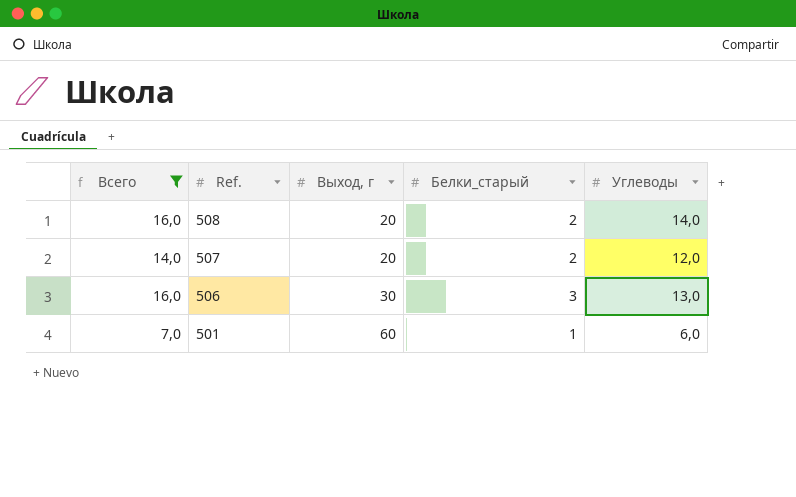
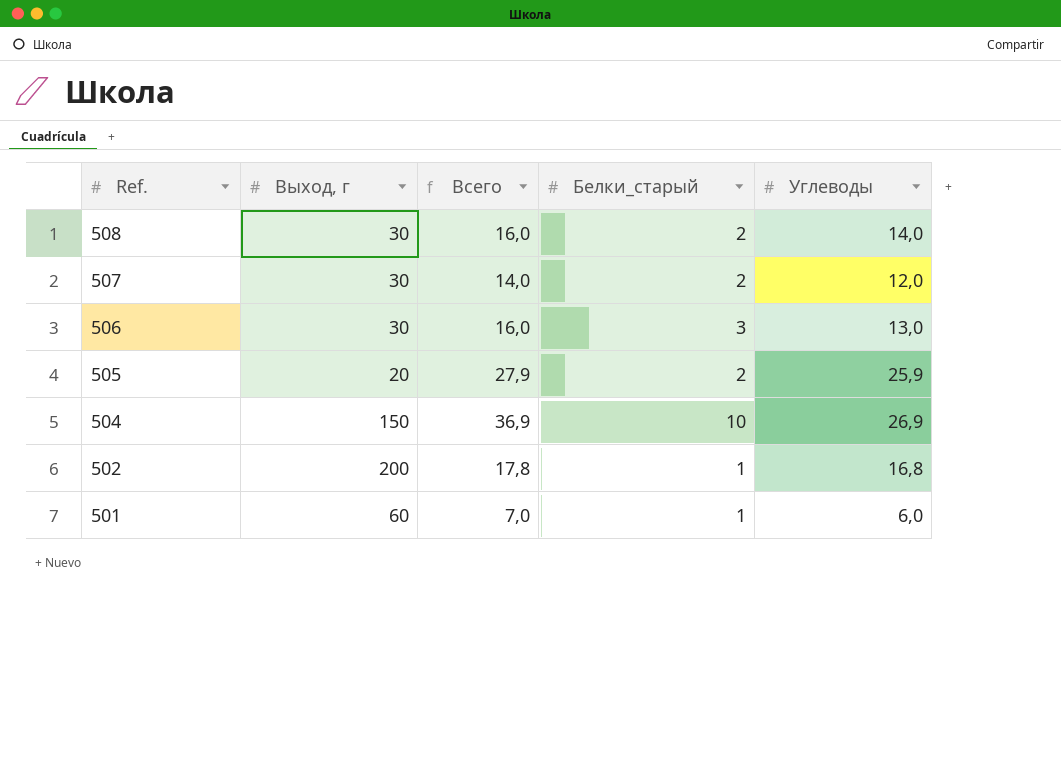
filter: Всего <= 16,0 -> none
column Всего | position: 1 -> 3
508 | Выход, г: 20 -> 30
507 | Выход, г: 20 -> 30

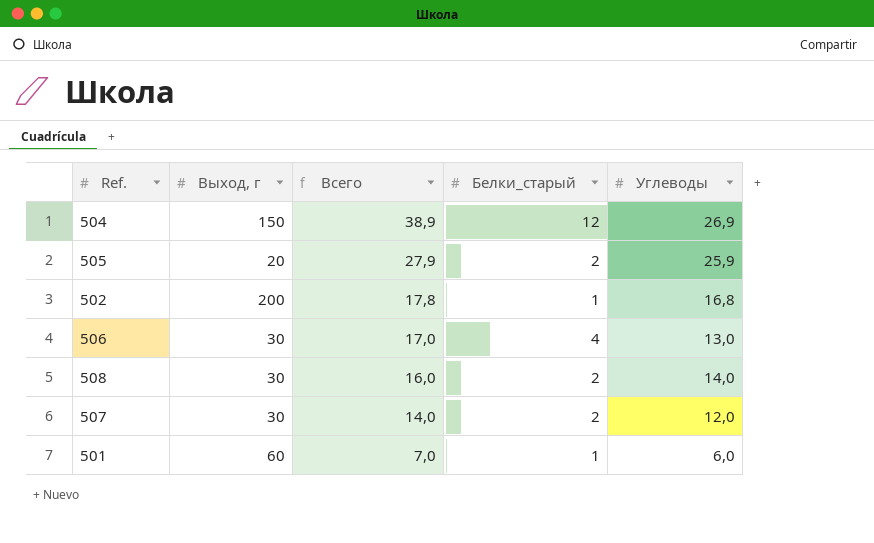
row order: Ref. descending -> Всего descending
504 | Всего: 36,9 -> 38,9
504 | Белки_старый: 10 -> 12
506 | Всего: 16,0 -> 17,0
506 | Белки_старый: 3 -> 4

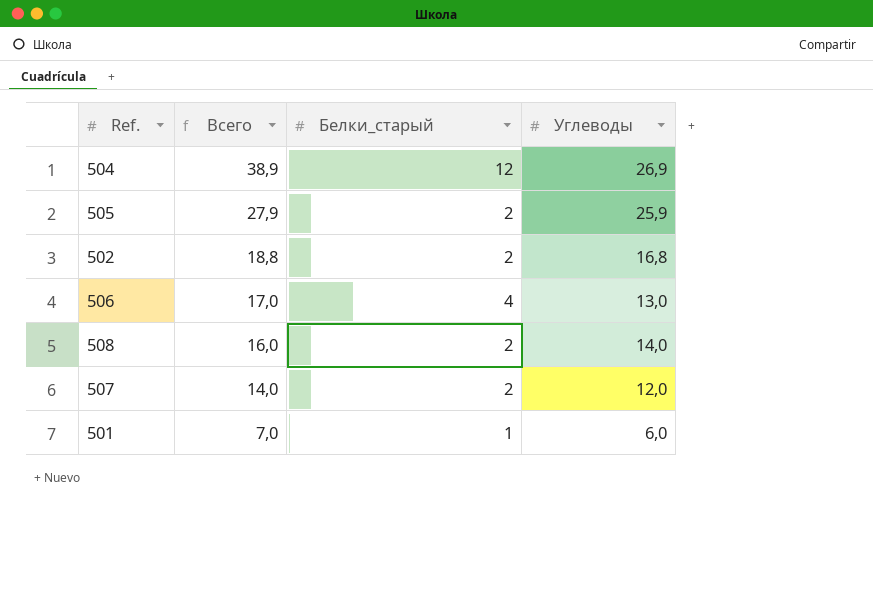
column Выход, г | position: 2 -> none
502 | Всего: 17,8 -> 18,8
502 | Белки_старый: 1 -> 2

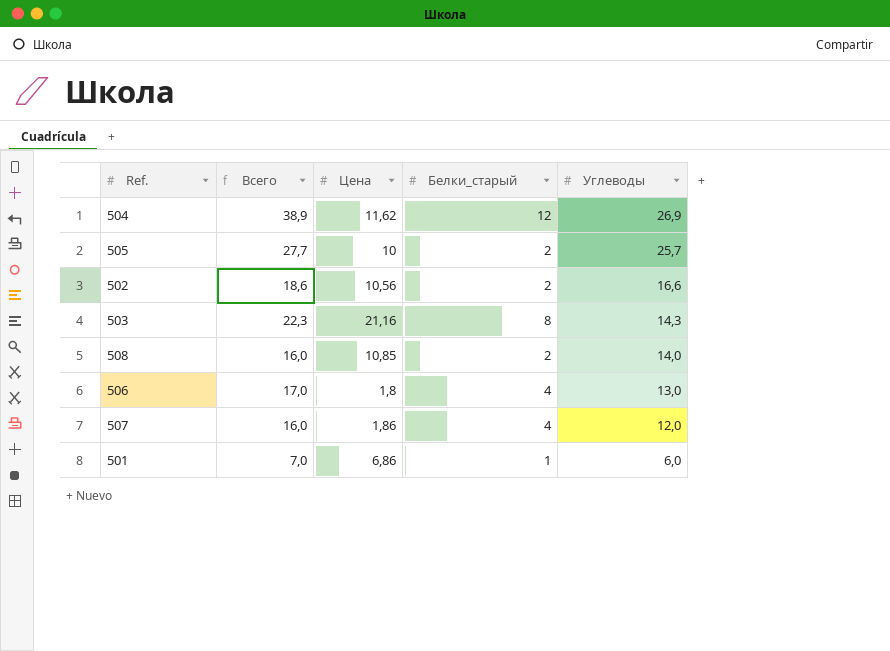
row order: Всего descending -> Углеводы descending
column Цена | position: none -> 3
505 | Всего: 27,9 -> 27,7
505 | Углеводы: 25,9 -> 25,7
502 | Всего: 18,8 -> 18,6
502 | Углеводы: 16,8 -> 16,6
row 503: none -> 22,3 | 21,16 | 8 | 14,3
507 | Всего: 14,0 -> 16,0
507 | Белки_старый: 2 -> 4

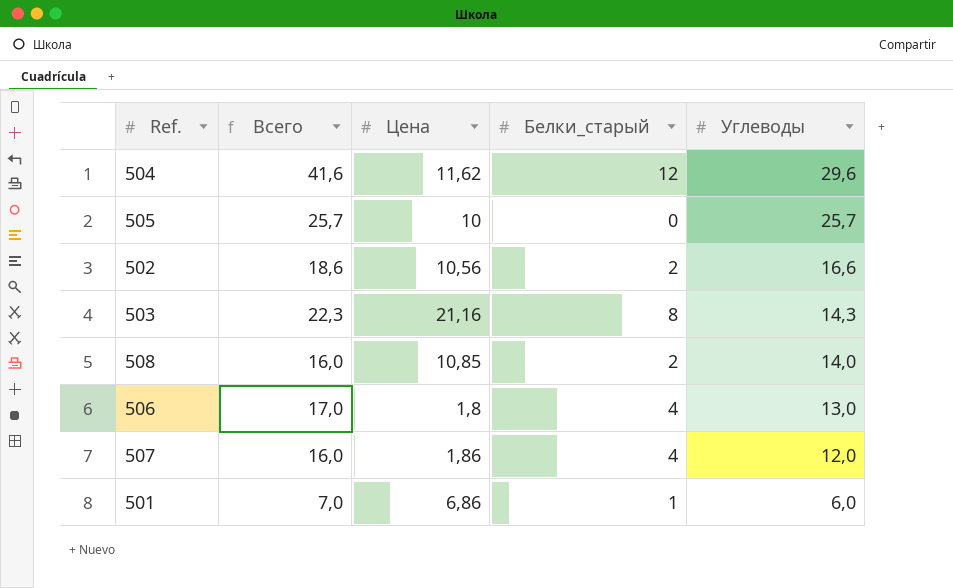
504 | Всего: 38,9 -> 41,6
504 | Углеводы: 26,9 -> 29,6
505 | Всего: 27,7 -> 25,7
505 | Белки_старый: 2 -> 0

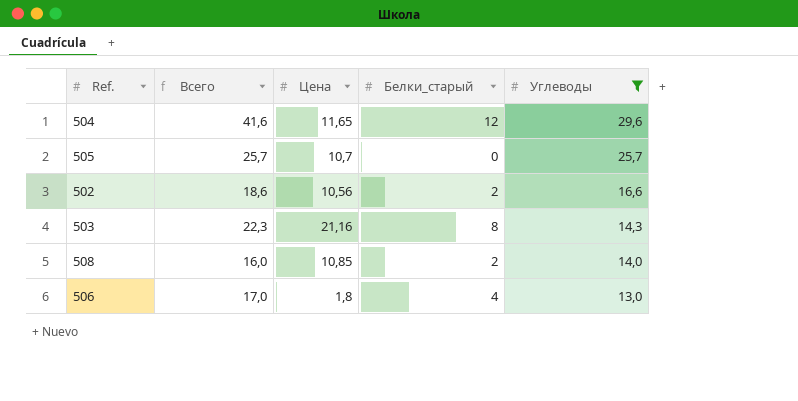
filter: none -> Углеводы >= 13,0
504 | Цена: 11,62 -> 11,65
505 | Цена: 10 -> 10,7

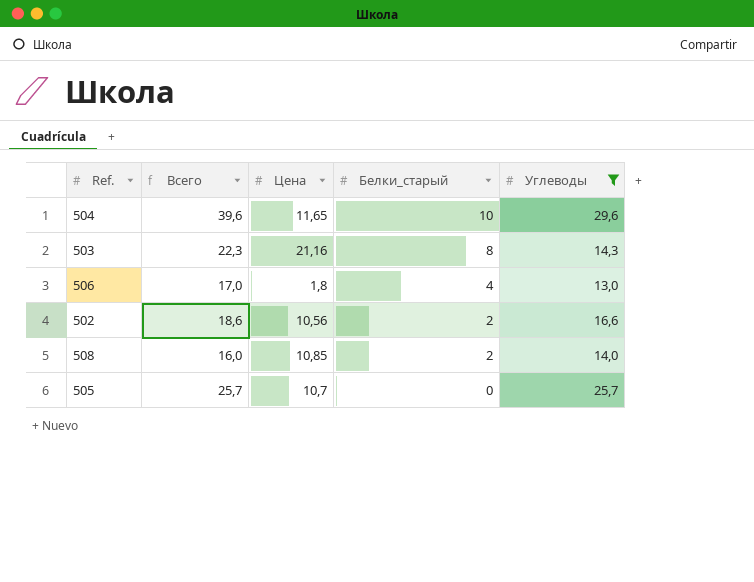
row order: Углеводы descending -> Белки_старый descending
504 | Всего: 41,6 -> 39,6
504 | Белки_старый: 12 -> 10

